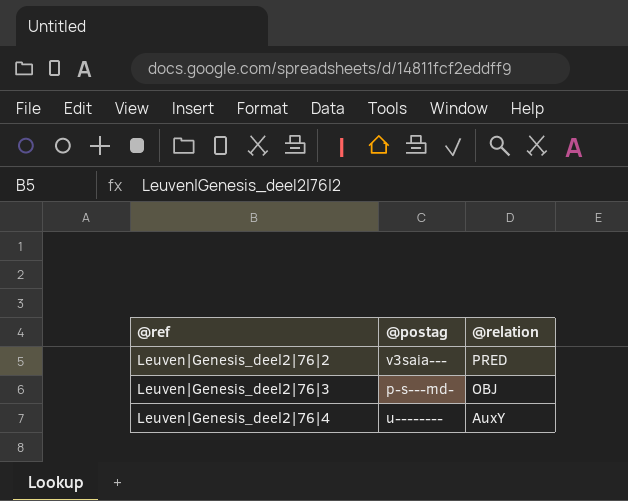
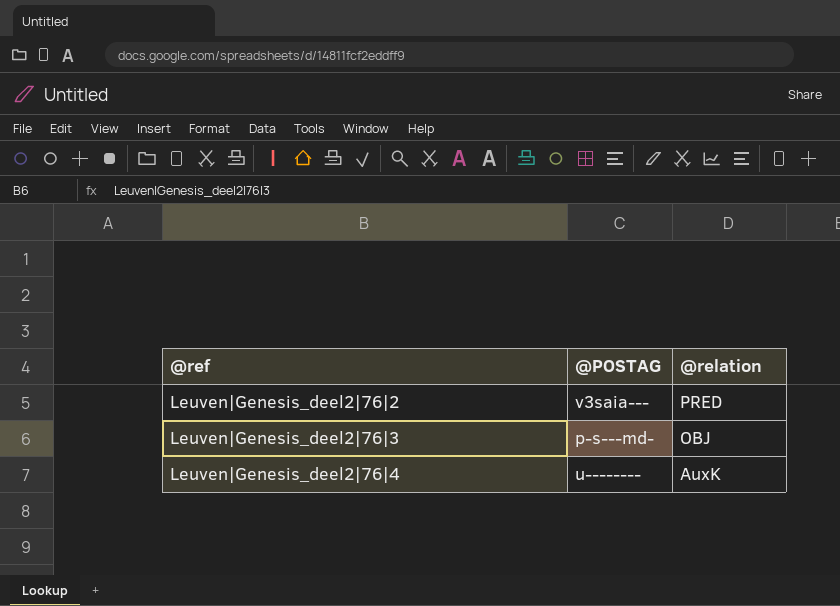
column name: @postag -> @POSTAG
Leuven|Genesis_deel2|76|4 | @relation: AuxY -> AuxK

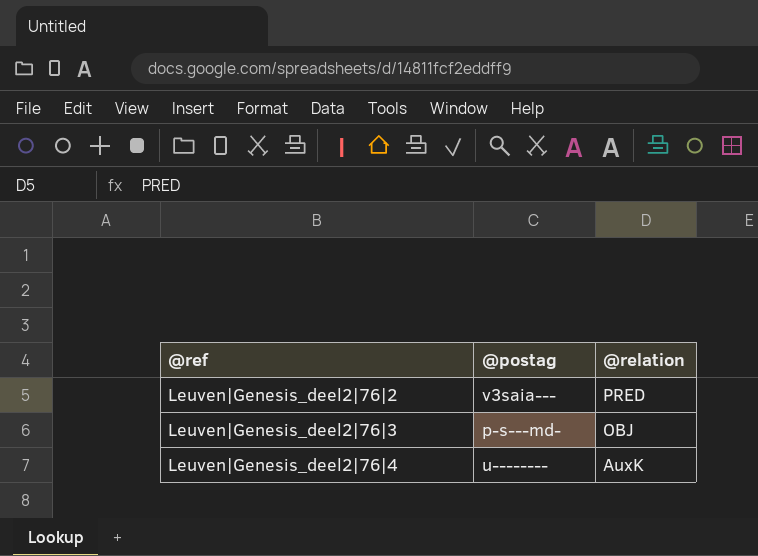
column name: @POSTAG -> @postag

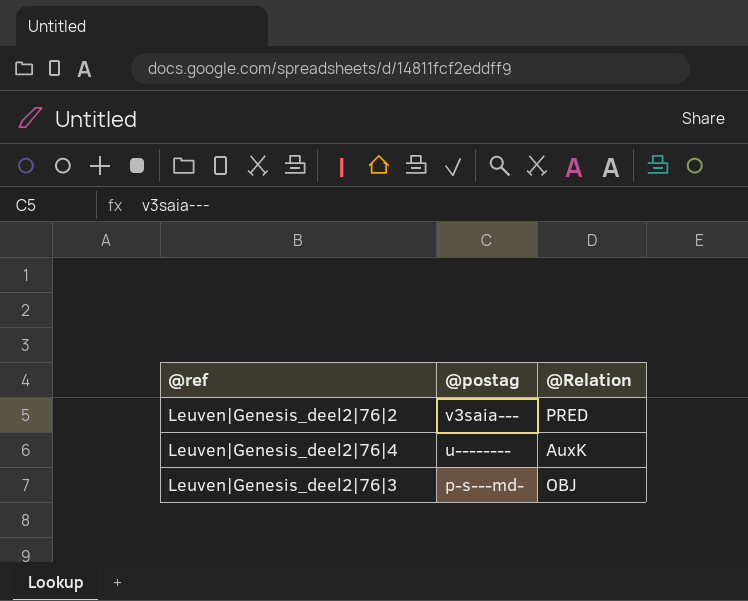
row order: @ref ascending -> @postag descending
column name: @relation -> @Relation

